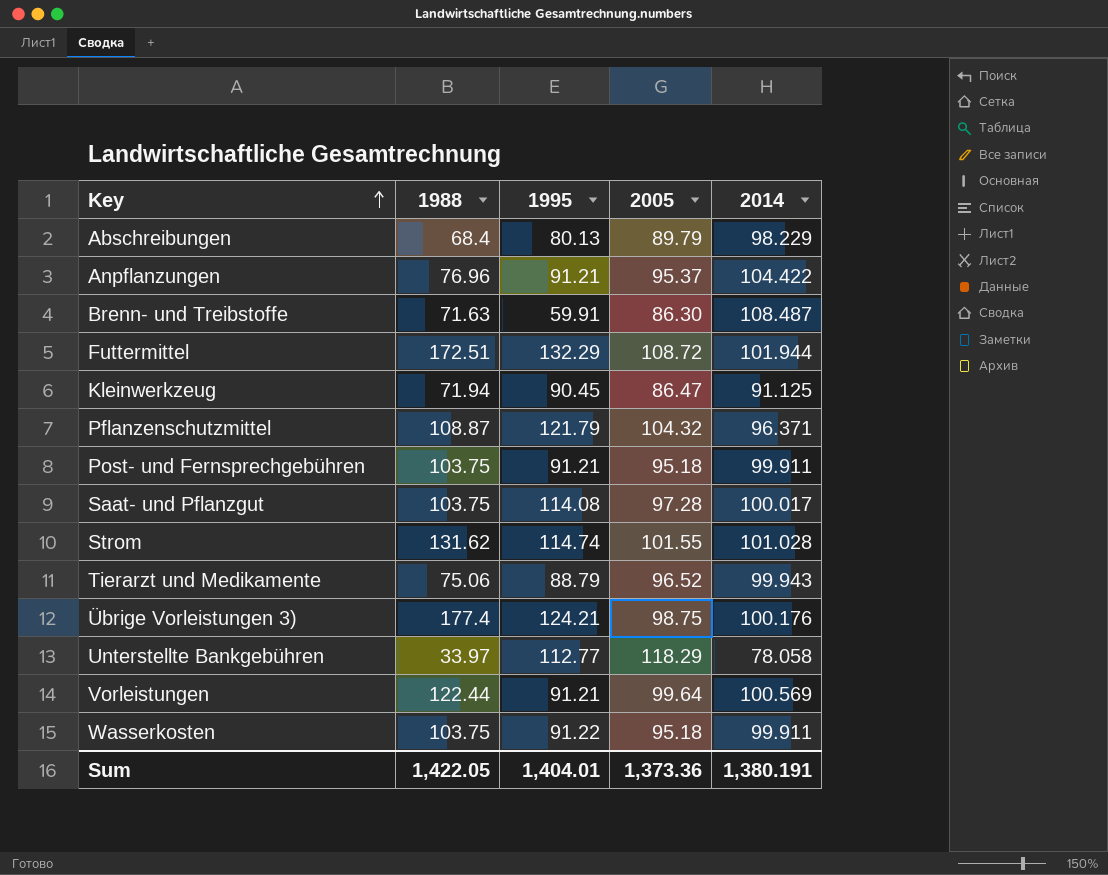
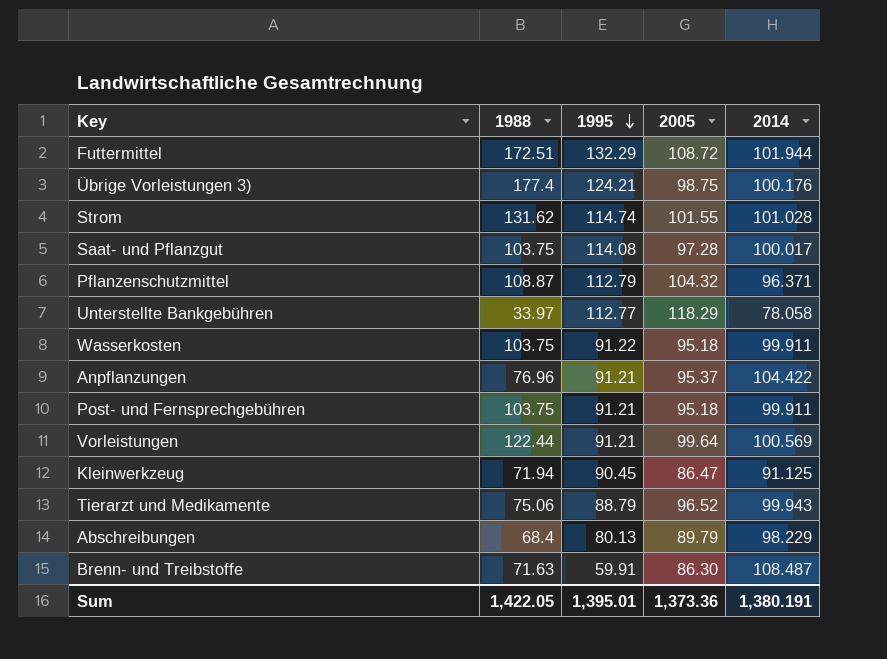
row order: Key ascending -> 1995 descending
Pflanzenschutzmittel | 1995: 121.79 -> 112.79
Sum | 1995: 1,404.01 -> 1,395.01

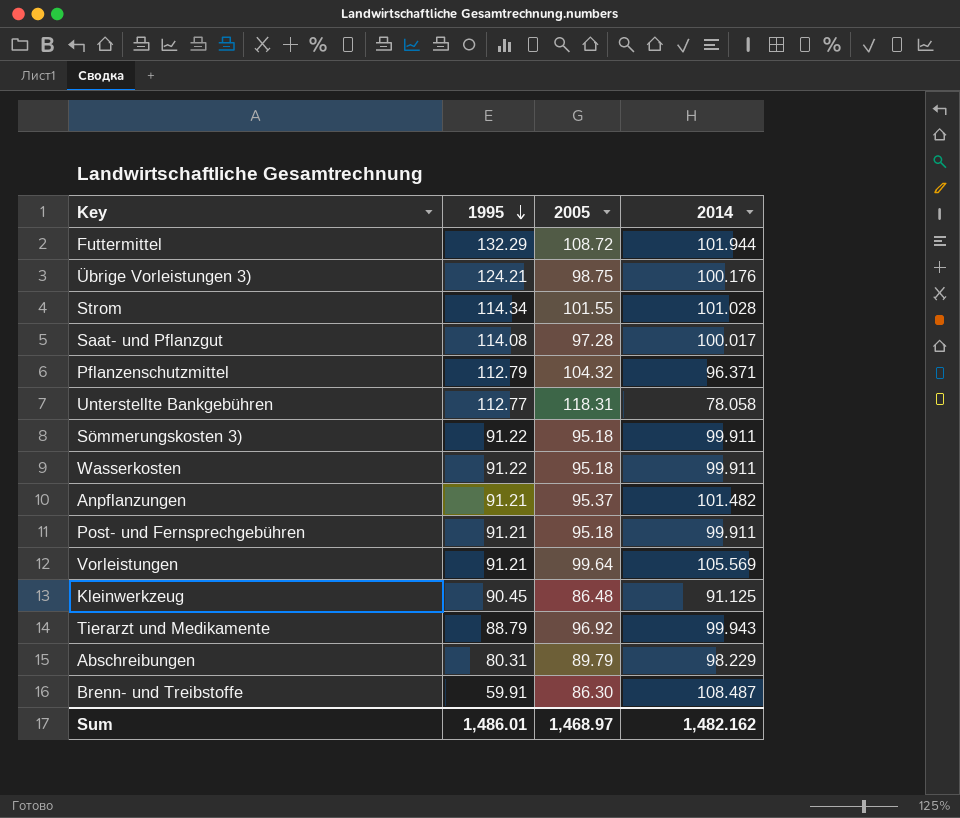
column 1988 | position: 2 -> none
Strom | 1995: 114.74 -> 114.34
Unterstellte Bankgebühren | 2005: 118.29 -> 118.31
row Sömmerungskosten 3): none -> 91.22 | 95.18 | 99.911
Anpflanzungen | 2014: 104.422 -> 101.482
Vorleistungen | 2014: 100.569 -> 105.569
Kleinwerkzeug | 2005: 86.47 -> 86.48
Tierarzt und Medikamente | 2005: 96.52 -> 96.92
Abschreibungen | 1995: 80.13 -> 80.31
Sum | 1995: 1,395.01 -> 1,486.01
Sum | 2005: 1,373.36 -> 1,468.97
Sum | 2014: 1,380.191 -> 1,482.162

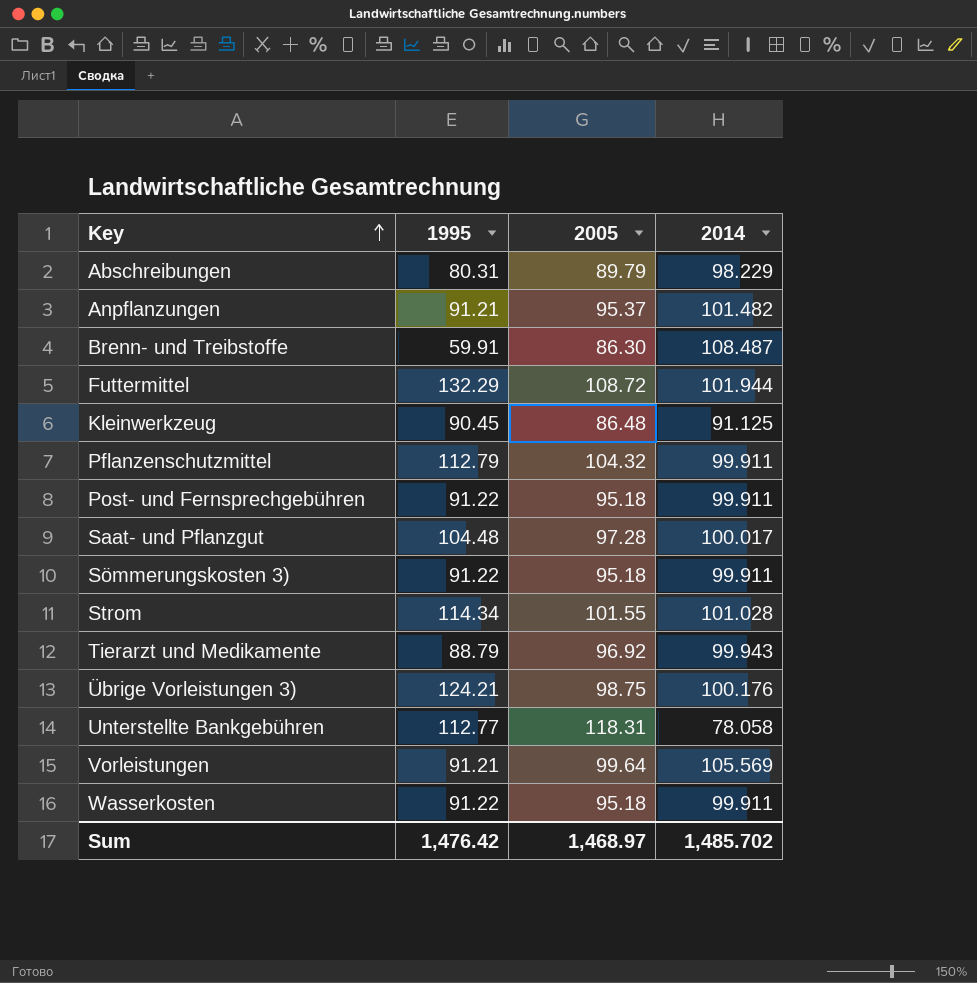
row order: 1995 descending -> Key ascending
Pflanzenschutzmittel | 2014: 96.371 -> 99.911
Post- und Fernsprechgebühren | 1995: 91.21 -> 91.22
Saat- und Pflanzgut | 1995: 114.08 -> 104.48
Sum | 1995: 1,486.01 -> 1,476.42
Sum | 2014: 1,482.162 -> 1,485.702

